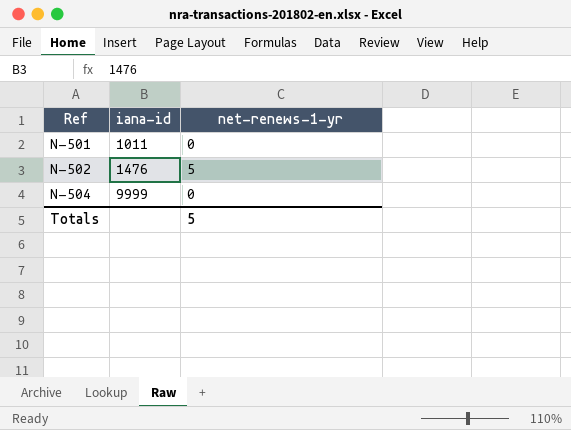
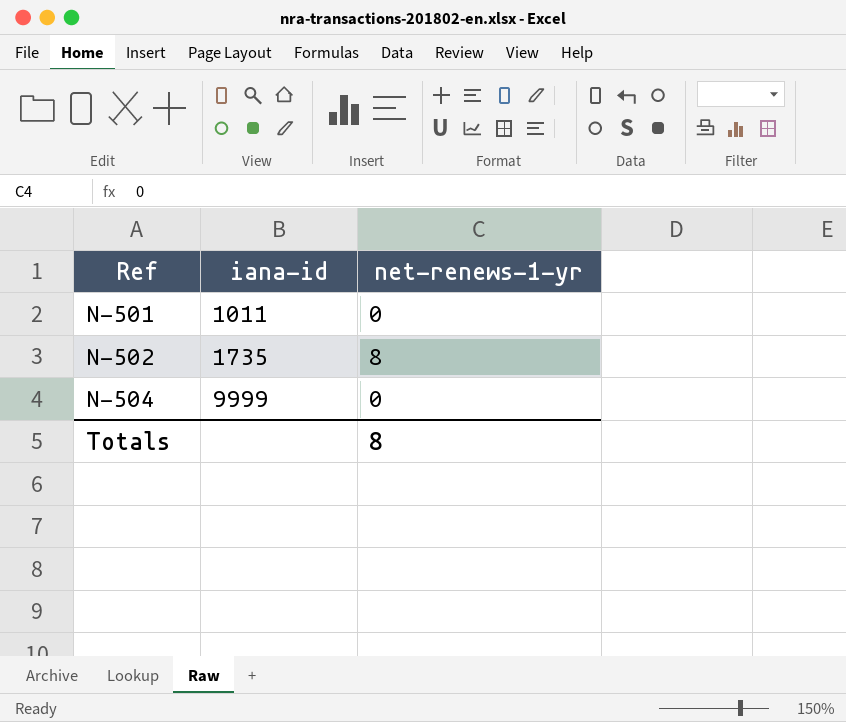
N-502 | iana-id: 1476 -> 1735
N-502 | net-renews-1-yr: 5 -> 8
Totals | net-renews-1-yr: 5 -> 8

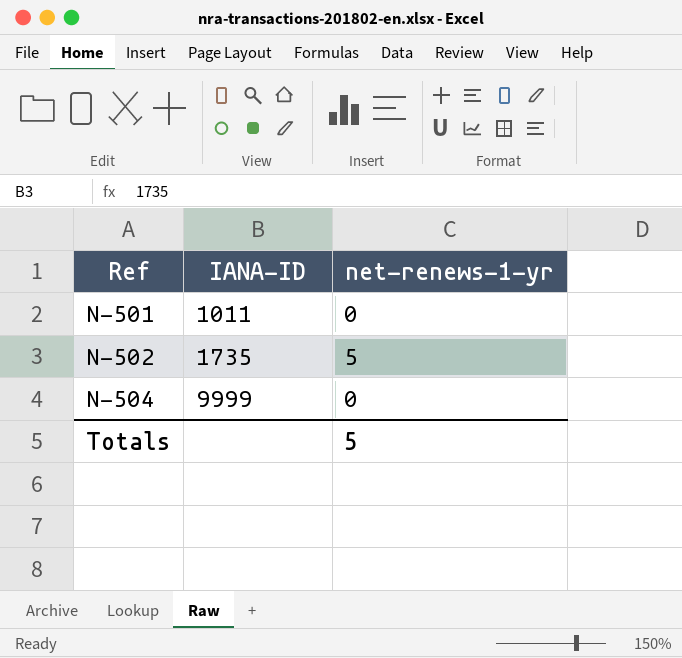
column name: iana-id -> IANA-ID
N-502 | net-renews-1-yr: 8 -> 5
Totals | net-renews-1-yr: 8 -> 5

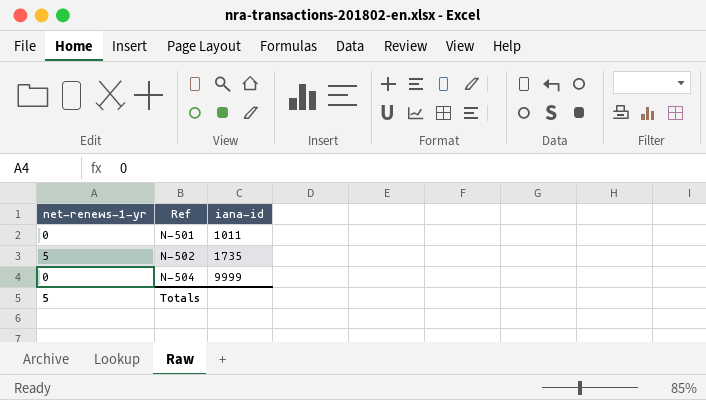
column net-renews-1-yr | position: 3 -> 1
column name: IANA-ID -> iana-id

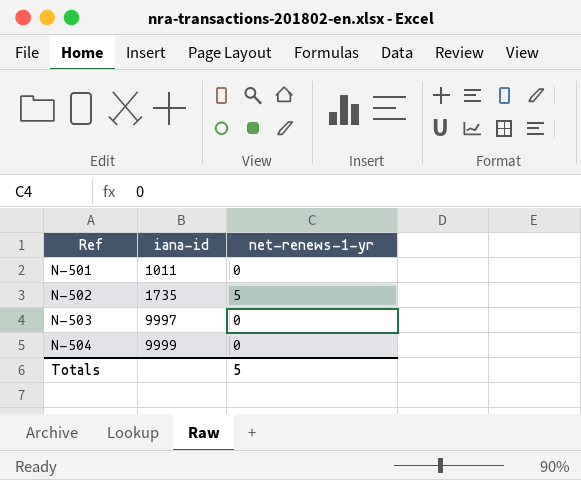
column net-renews-1-yr | position: 1 -> 3
row N-503: none -> 9997 | 0

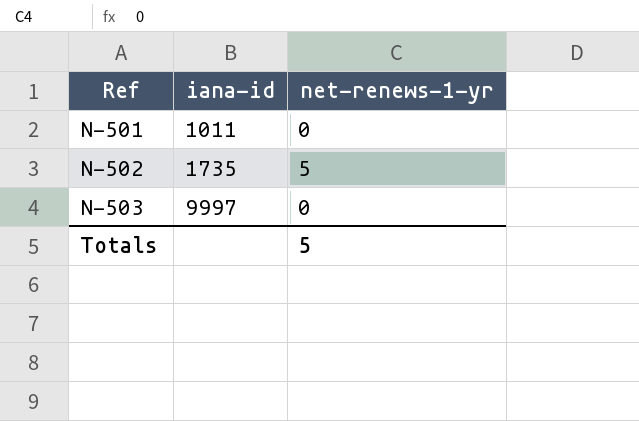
row N-504: 9999 | 0 -> none

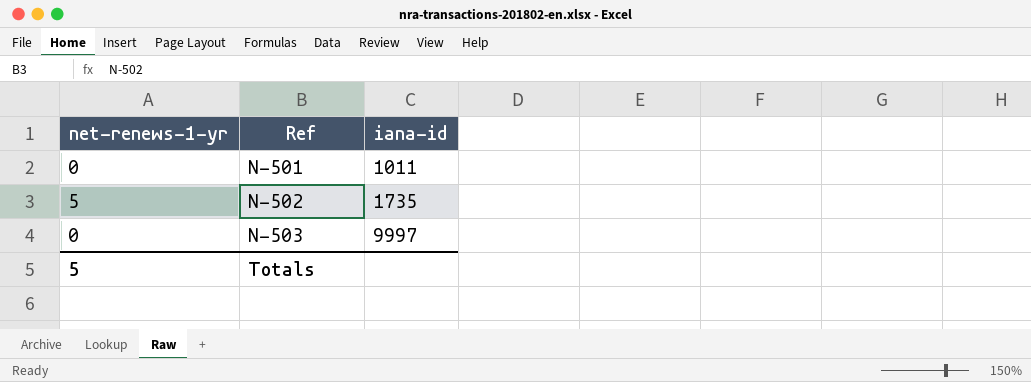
column net-renews-1-yr | position: 3 -> 1

